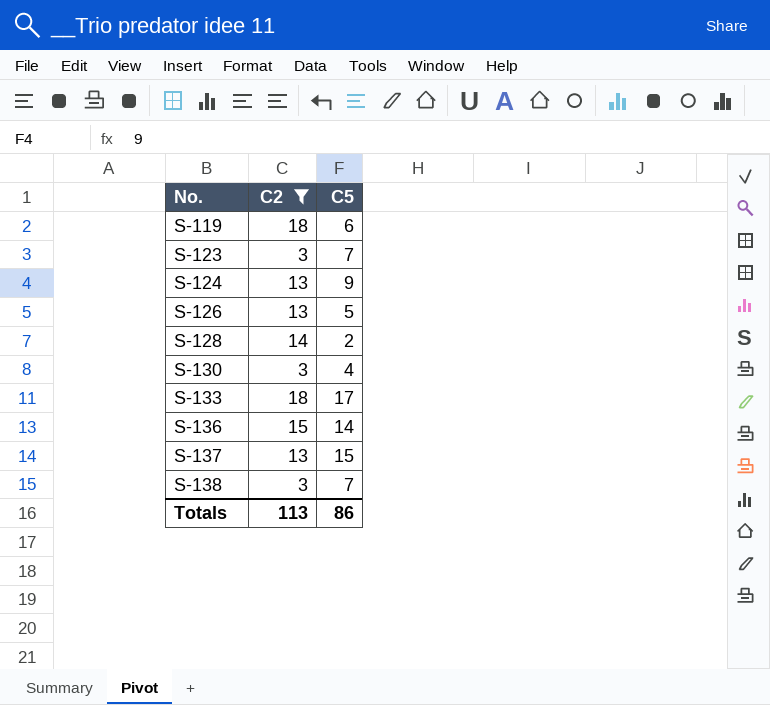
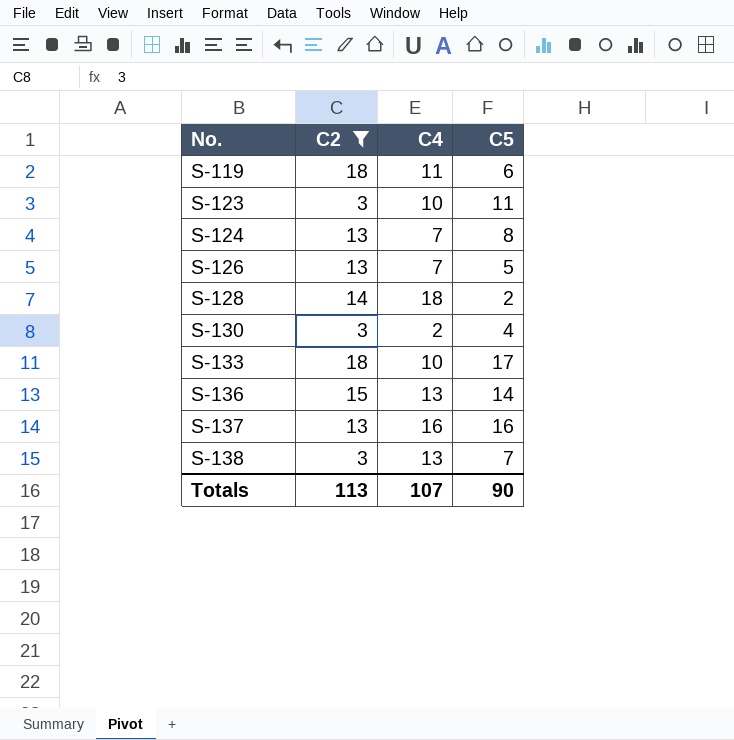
column C4 | position: none -> 3
S-123 | C5: 7 -> 11
S-124 | C5: 9 -> 8
S-137 | C5: 15 -> 16
Totals | C5: 86 -> 90

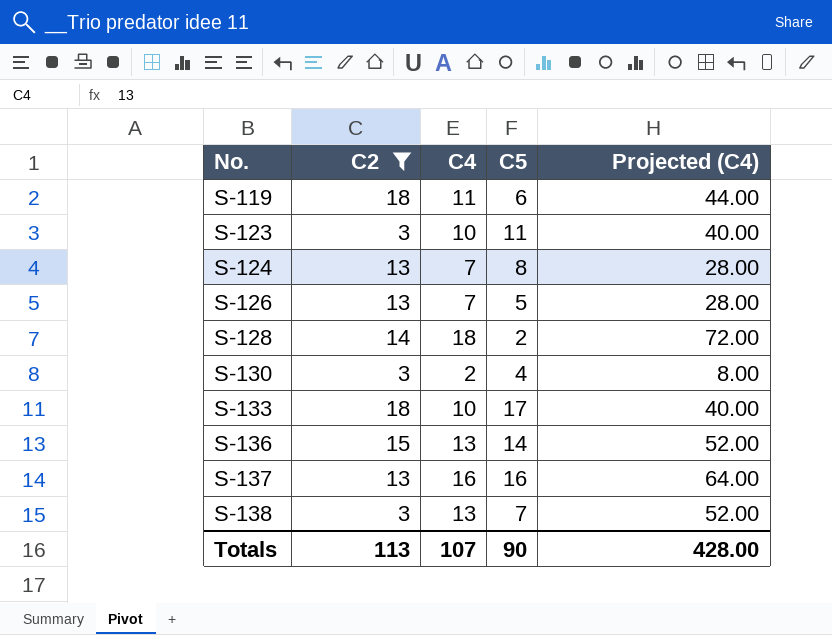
column Projected (C4) | formula: none -> [C4] * 4

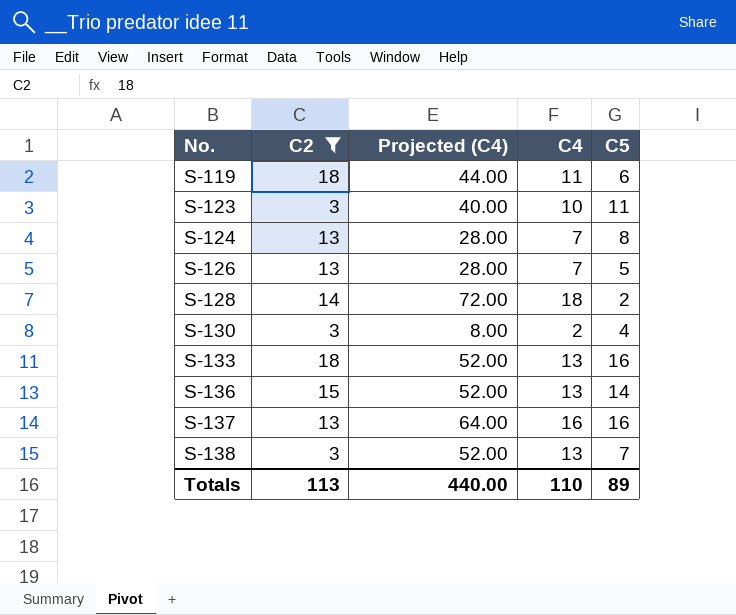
column Projected (C4) | position: 5 -> 3
S-133 | Projected (C4): 40.00 -> 52.00
S-133 | C4: 10 -> 13
S-133 | C5: 17 -> 16
Totals | Projected (C4): 428.00 -> 440.00
Totals | C4: 107 -> 110
Totals | C5: 90 -> 89

